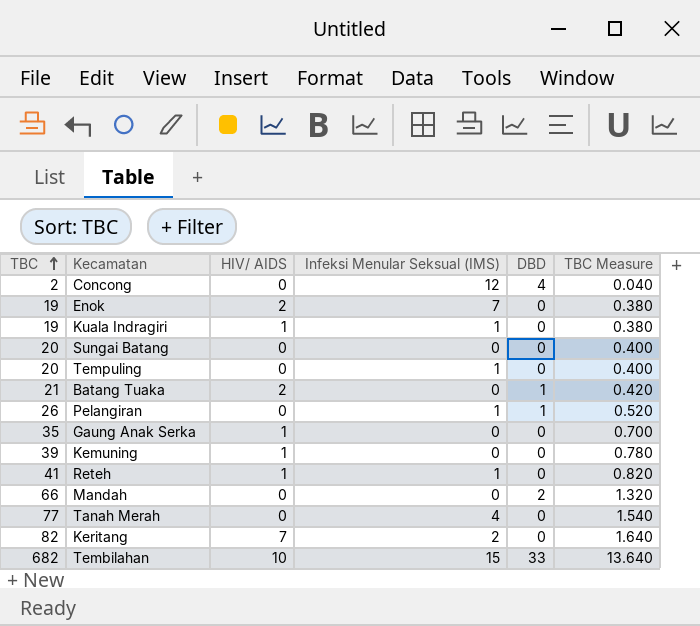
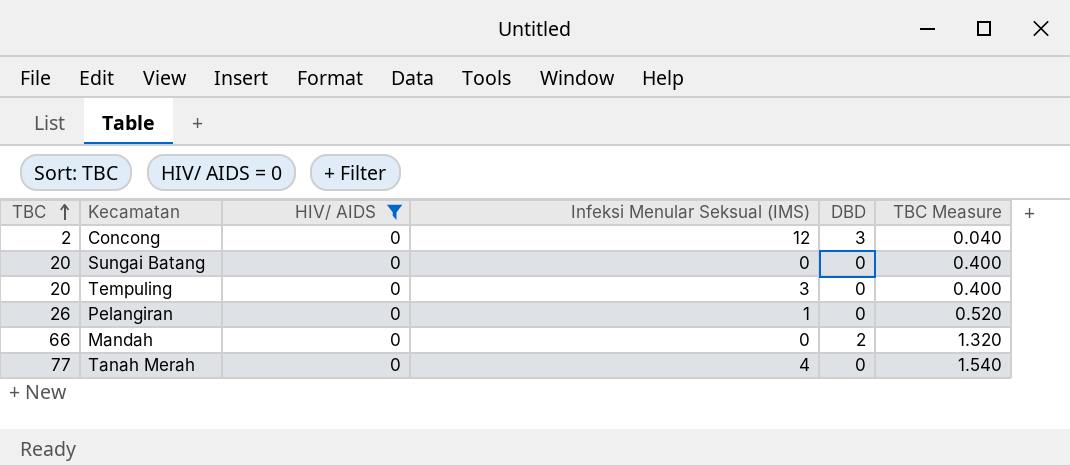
filter: none -> HIV/ AIDS = 0
Concong | DBD: 4 -> 3
Tempuling | Infeksi Menular Seksual (IMS): 1 -> 3
Pelangiran | DBD: 1 -> 0

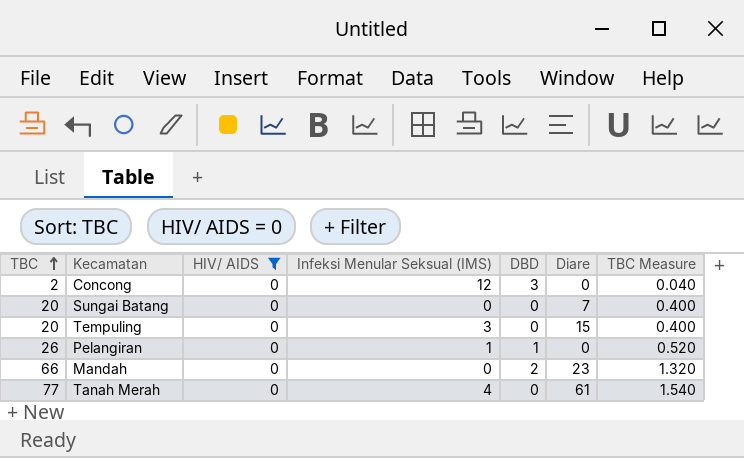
column Diare | position: none -> 6
Pelangiran | DBD: 0 -> 1

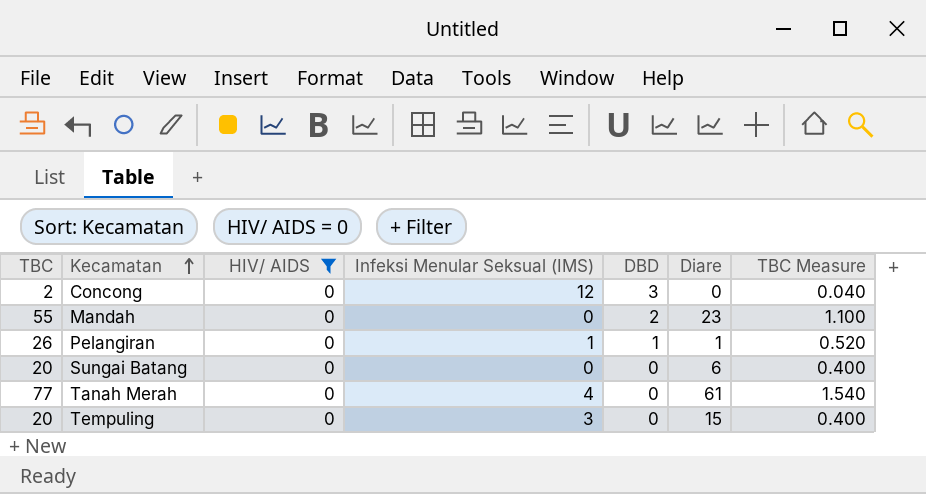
row order: TBC ascending -> Kecamatan ascending
Mandah | TBC: 66 -> 55
Mandah | TBC Measure: 1.320 -> 1.100
Pelangiran | Diare: 0 -> 1
Sungai Batang | Diare: 7 -> 6

